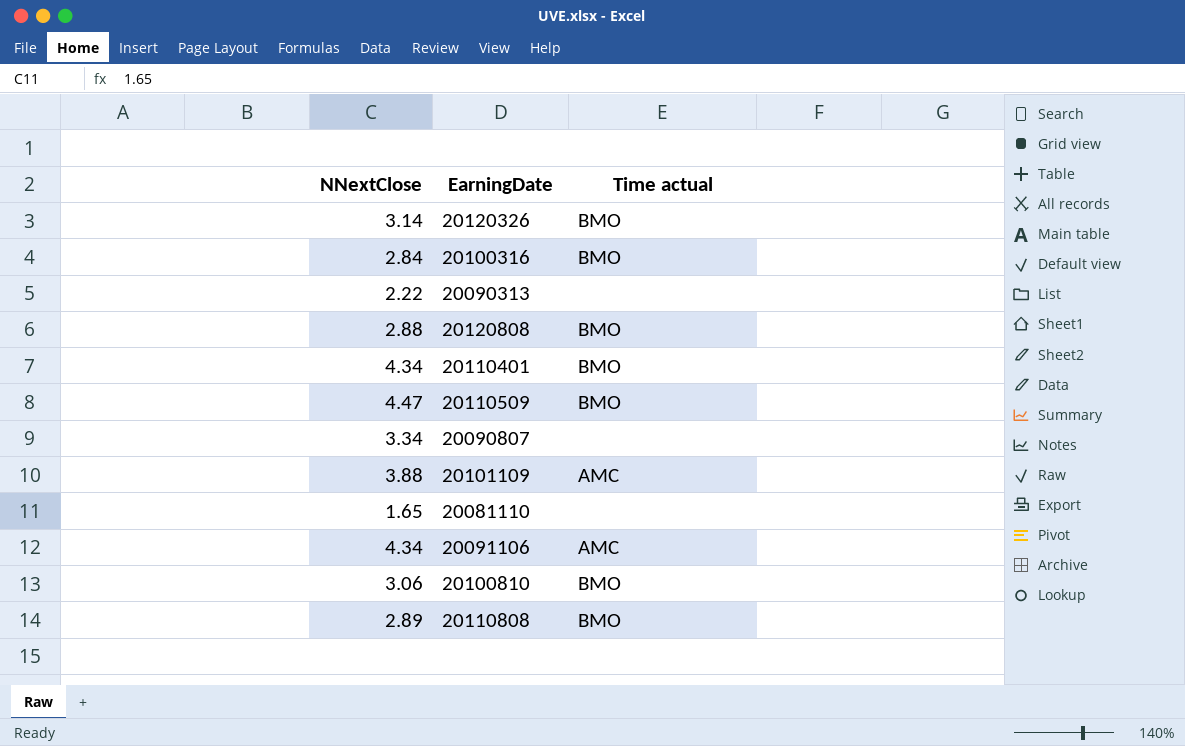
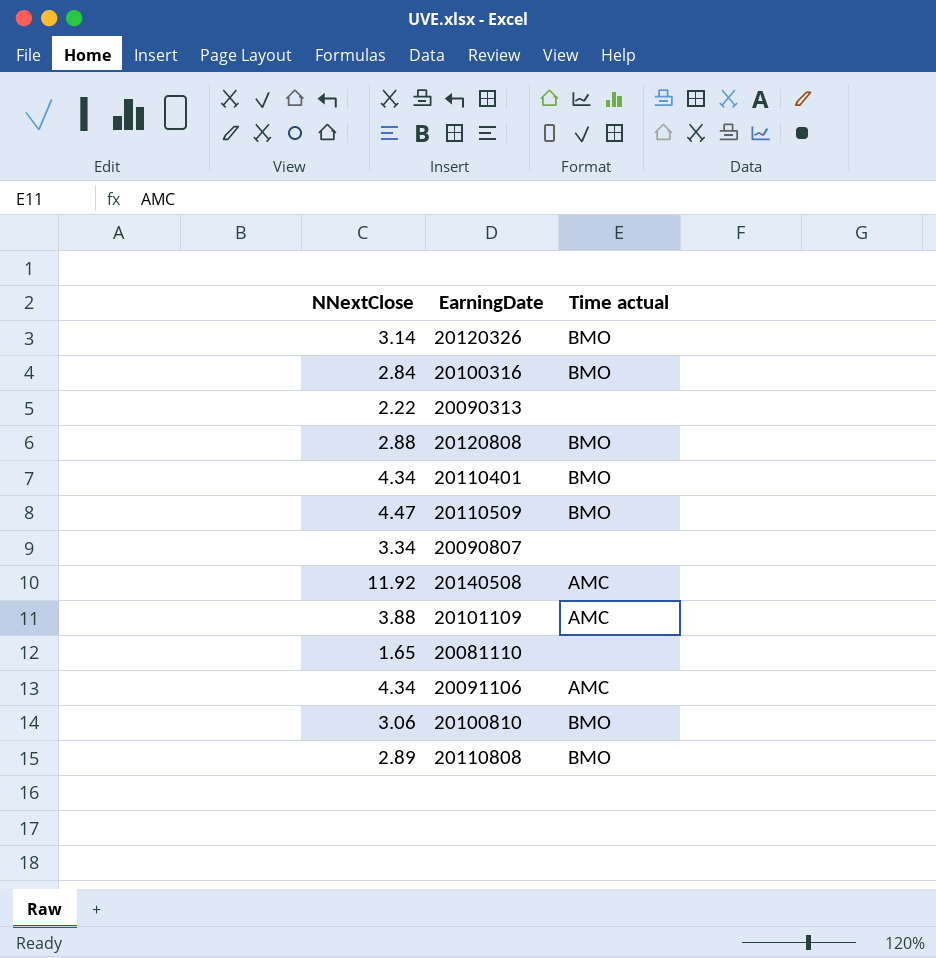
row 20140508: none -> 11.92 | AMC

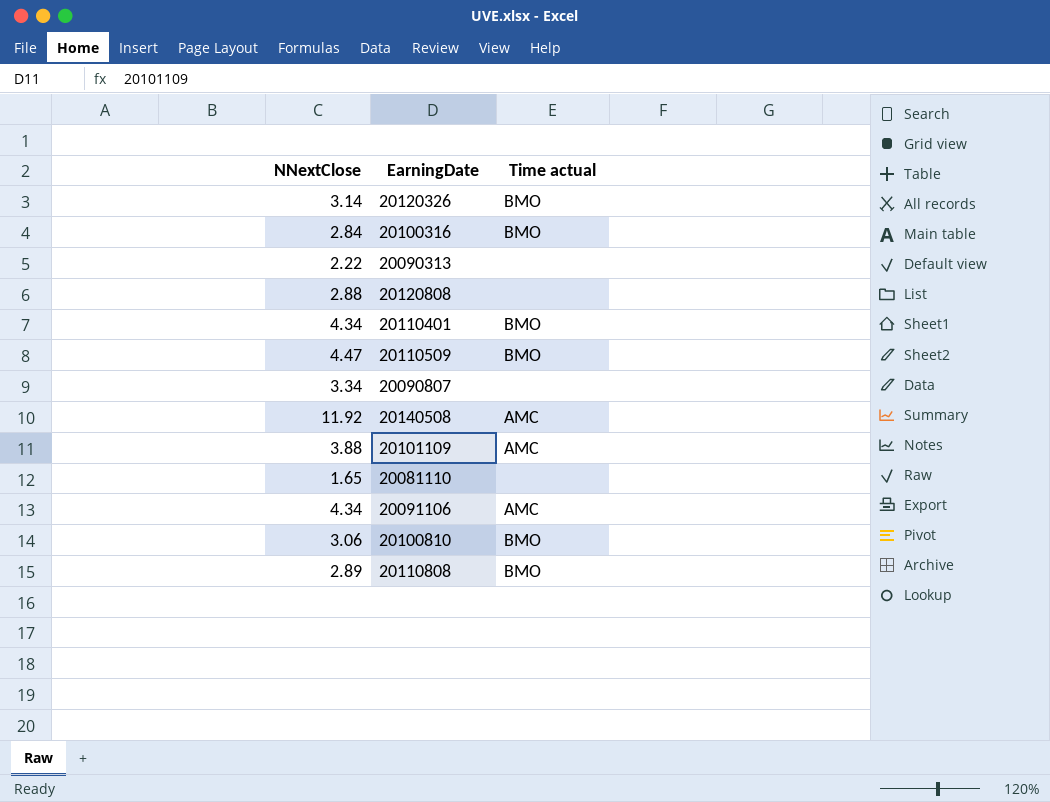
20120808 | Time actual: BMO -> none

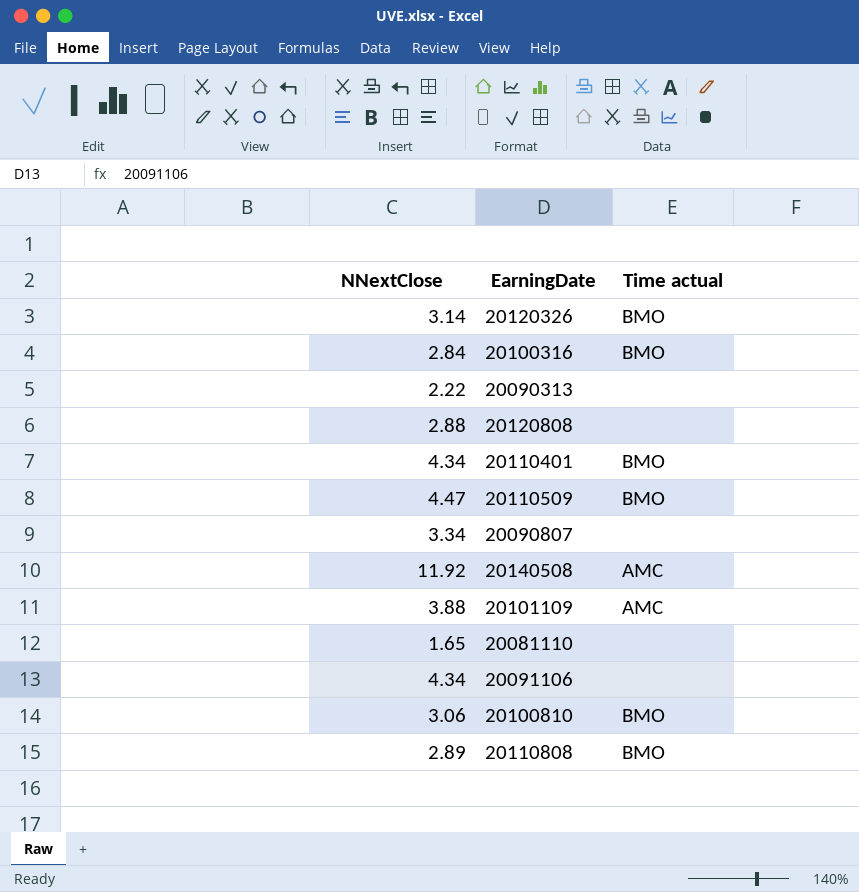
20091106 | Time actual: AMC -> none

